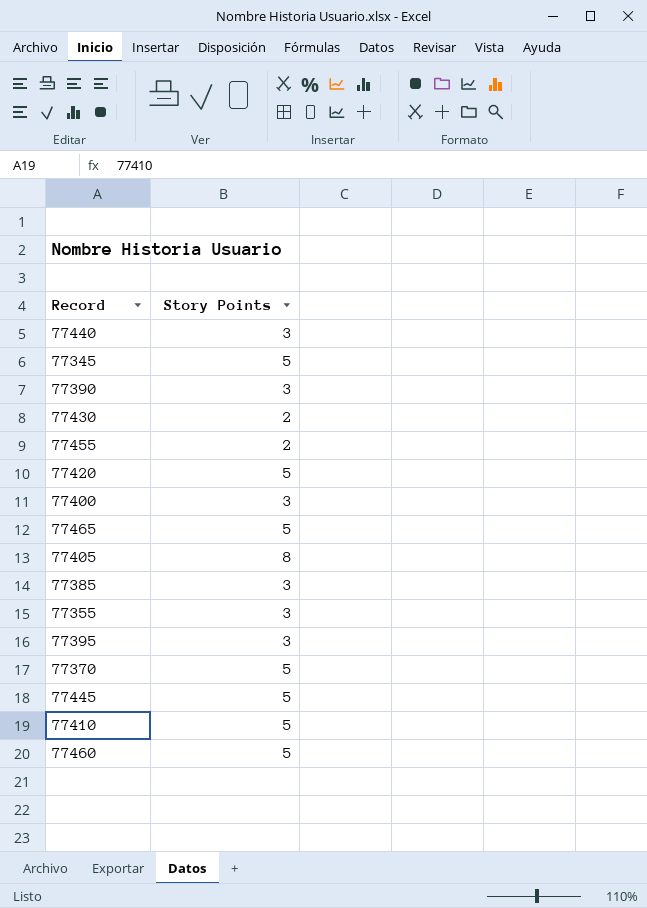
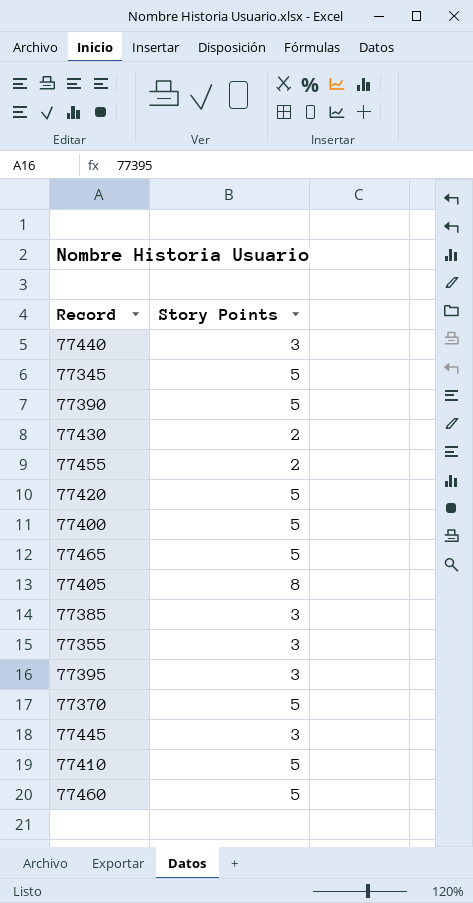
77390 | Story Points: 3 -> 5
77400 | Story Points: 3 -> 5
77445 | Story Points: 5 -> 3

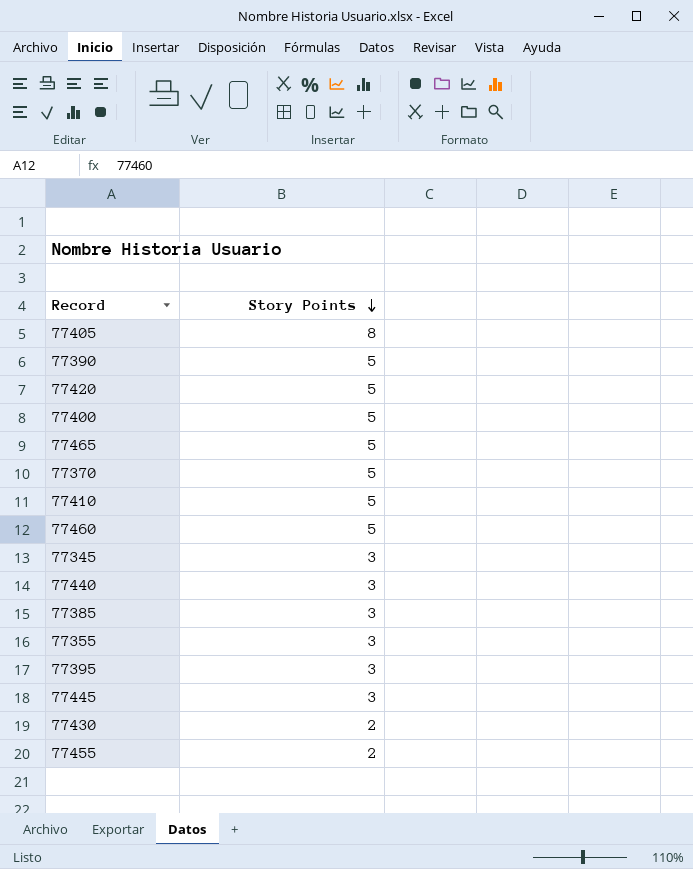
row order: none -> Story Points descending
77345 | Story Points: 5 -> 3

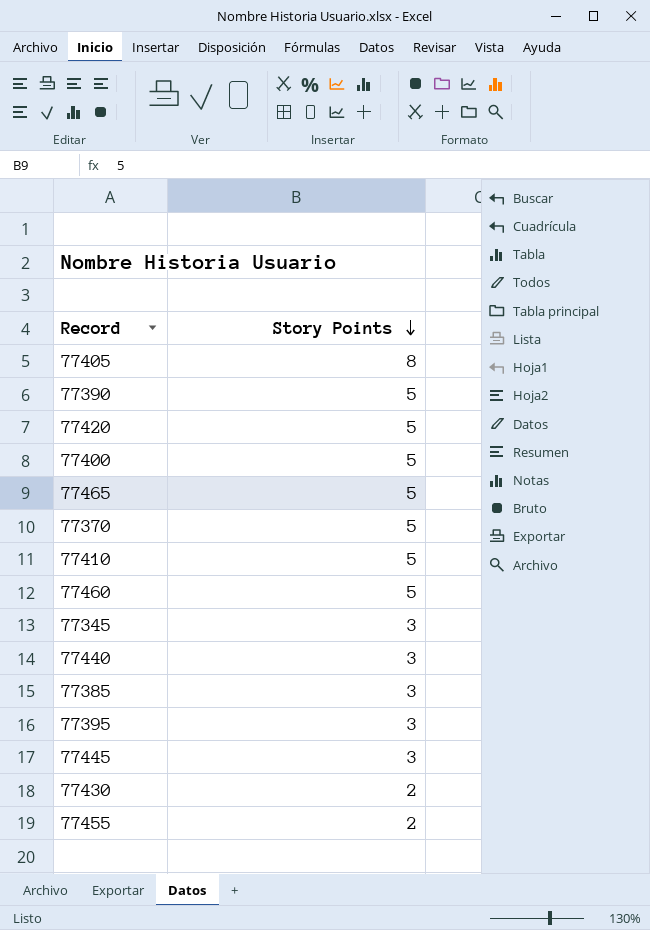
row 77355: 3 -> none

